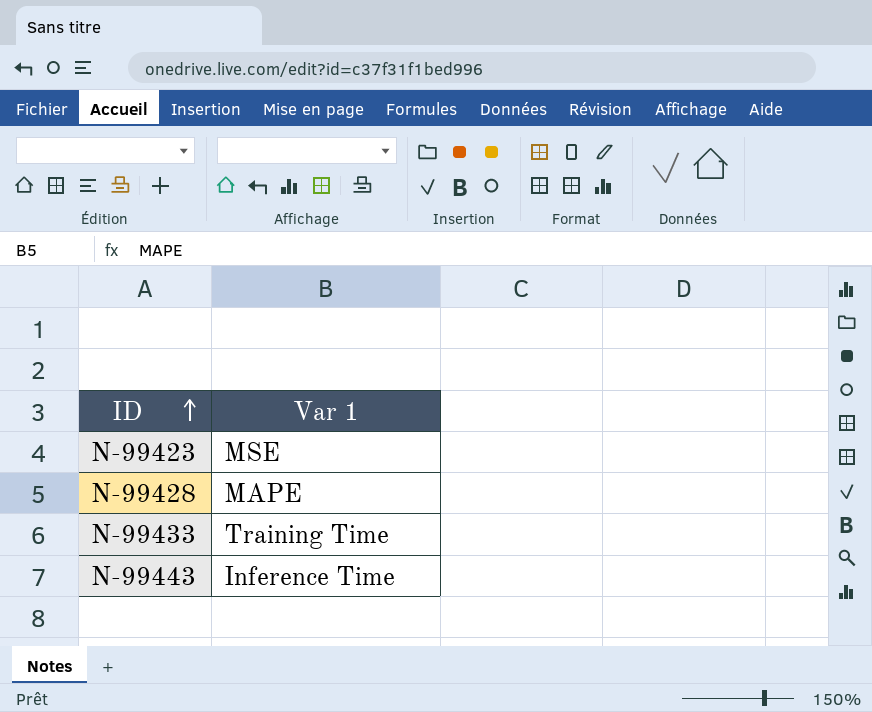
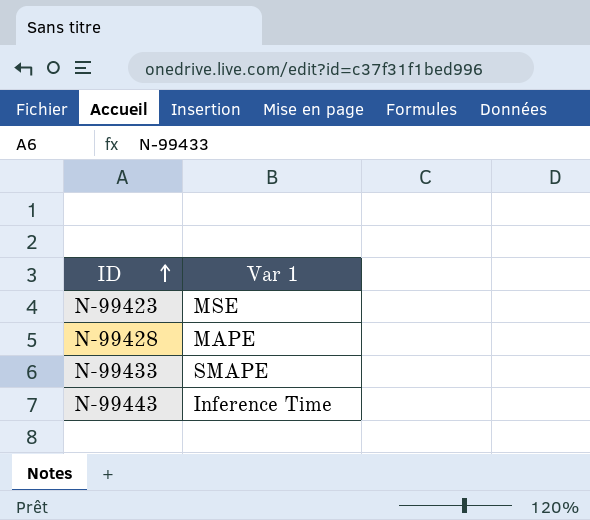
N-99433 | Var 1: Training Time -> SMAPE

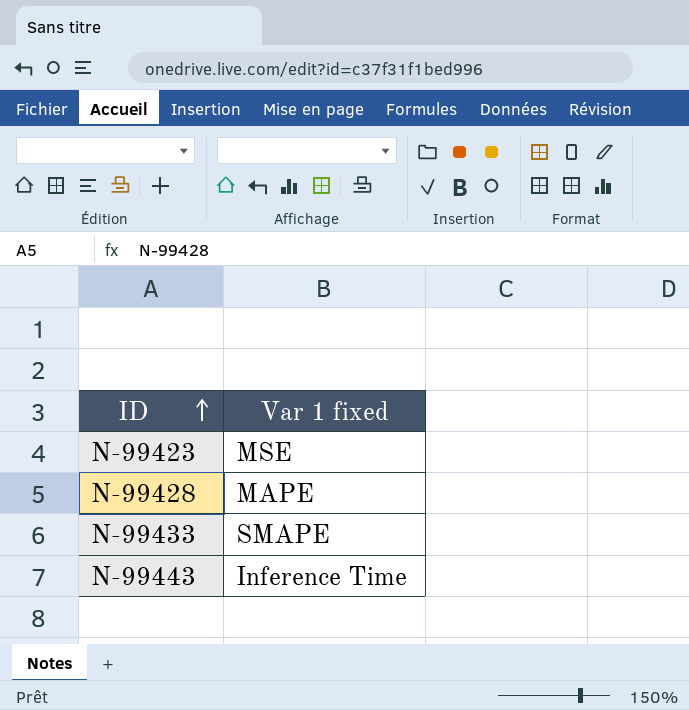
column name: Var 1 -> Var 1 fixed

